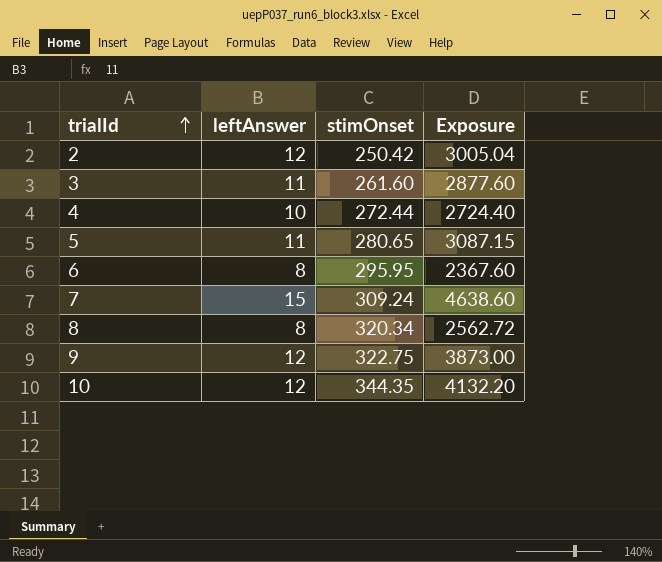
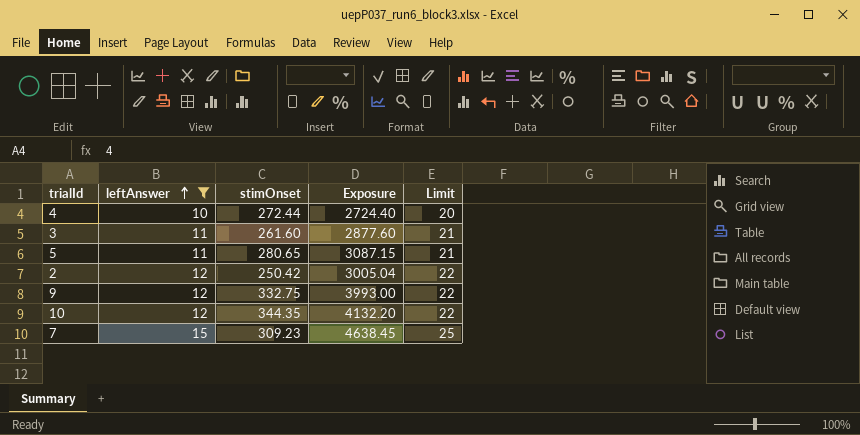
filter: none -> leftAnswer != 8
row order: trialId ascending -> leftAnswer ascending
column Limit | formula: none -> [leftAnswer] + 10
9 | stimOnset: 322.75 -> 332.75
9 | Exposure: 3873.00 -> 3993.00
7 | stimOnset: 309.24 -> 309.23
7 | Exposure: 4638.60 -> 4638.45

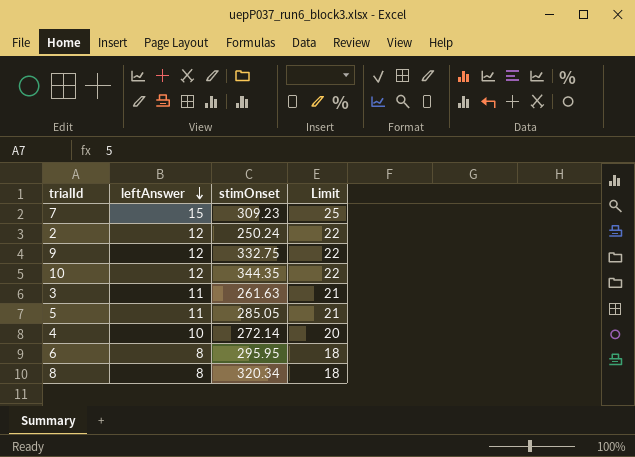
filter: leftAnswer != 8 -> none
row order: leftAnswer ascending -> leftAnswer descending
column Exposure | formula: [leftAnswer] * [stimOnset] -> none
2 | stimOnset: 250.42 -> 250.24
3 | stimOnset: 261.60 -> 261.63
5 | stimOnset: 280.65 -> 285.05
4 | stimOnset: 272.44 -> 272.14

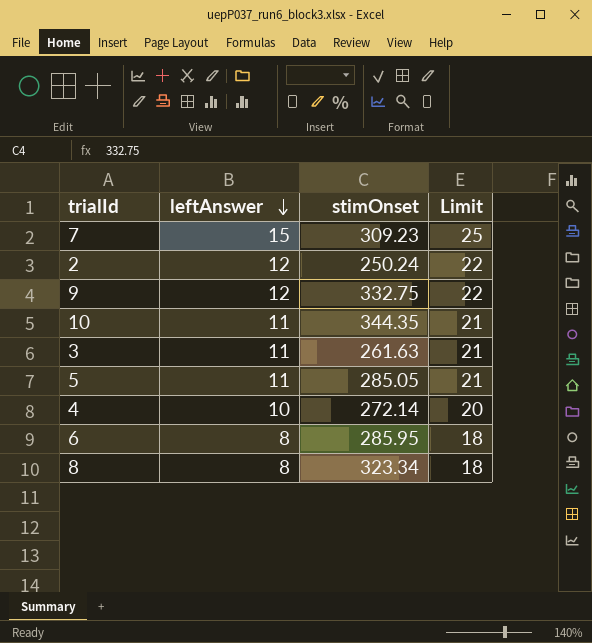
10 | leftAnswer: 12 -> 11
10 | Limit: 22 -> 21
6 | stimOnset: 295.95 -> 285.95
8 | stimOnset: 320.34 -> 323.34

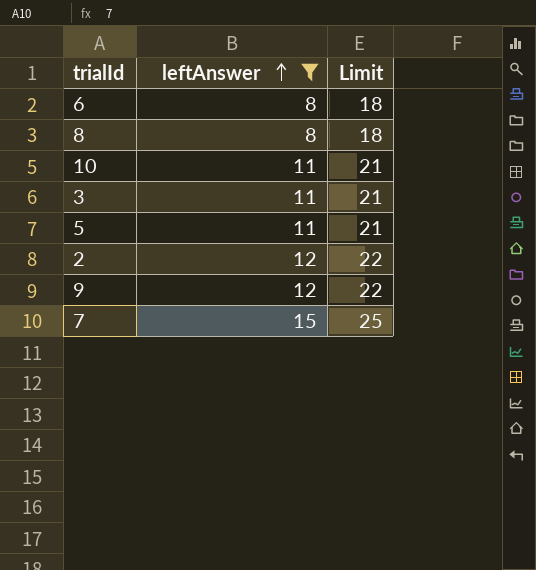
filter: none -> leftAnswer != 10
row order: leftAnswer descending -> leftAnswer ascending
column stimOnset | position: 3 -> none

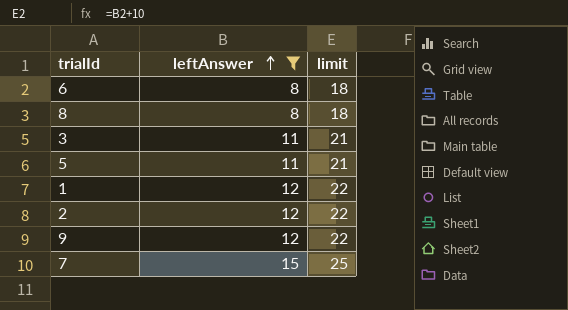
column name: Limit -> limit
row 10: 11 | 21 -> none
row 1: none -> 12 | 22

